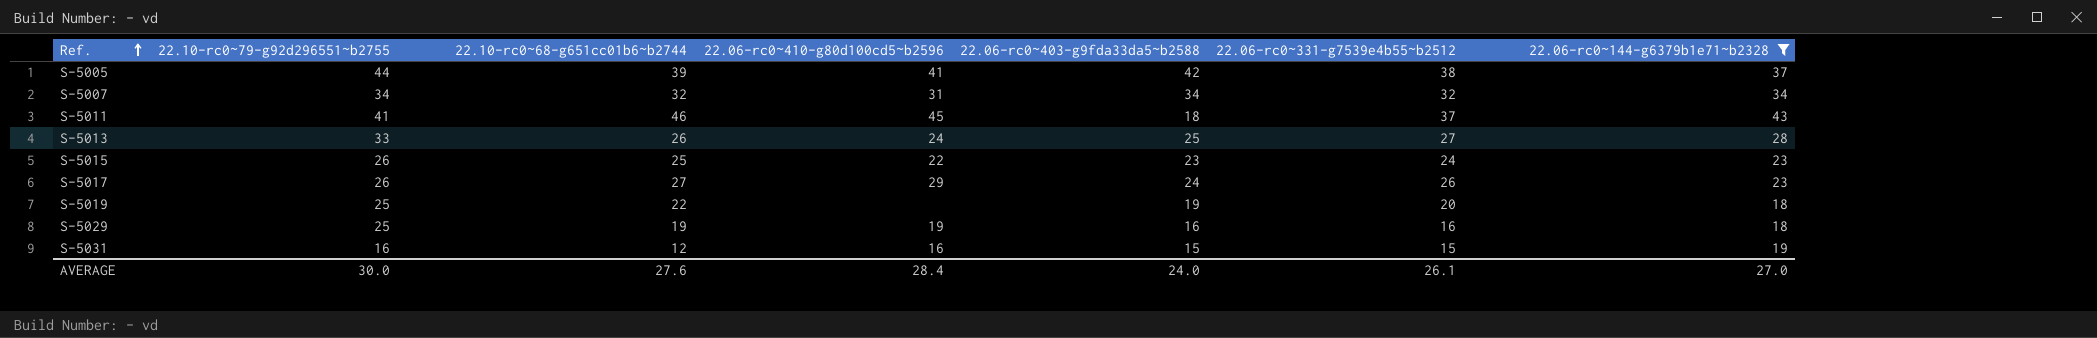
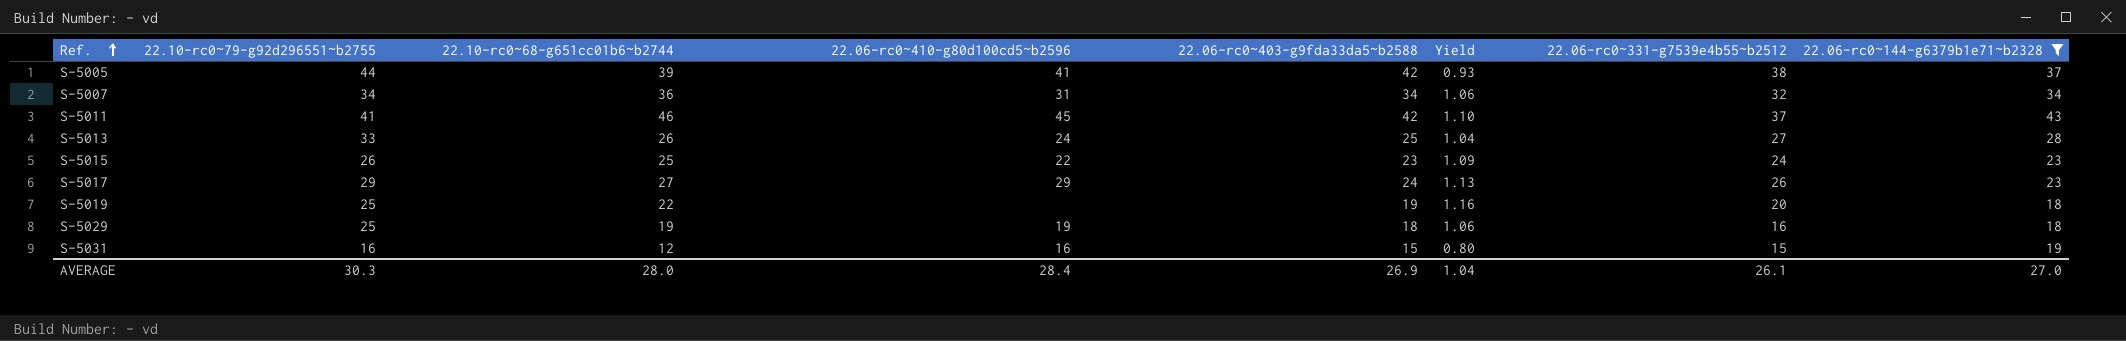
column Yield | formula: none -> [22.10-rc0~68-g651cc01b6~b2744] / [22.06-rc0~403-g9fda33da5~b2588]
S-5007 | 22.10-rc0~68-g651cc01b6~b2744: 32 -> 36
S-5011 | 22.06-rc0~403-g9fda33da5~b2588: 18 -> 42
S-5017 | 22.10-rc0~79-g92d296551~b2755: 26 -> 29
S-5029 | 22.06-rc0~403-g9fda33da5~b2588: 16 -> 18
AVERAGE | 22.10-rc0~79-g92d296551~b2755: 30.0 -> 30.3
AVERAGE | 22.10-rc0~68-g651cc01b6~b2744: 27.6 -> 28.0
AVERAGE | 22.06-rc0~403-g9fda33da5~b2588: 24.0 -> 26.9

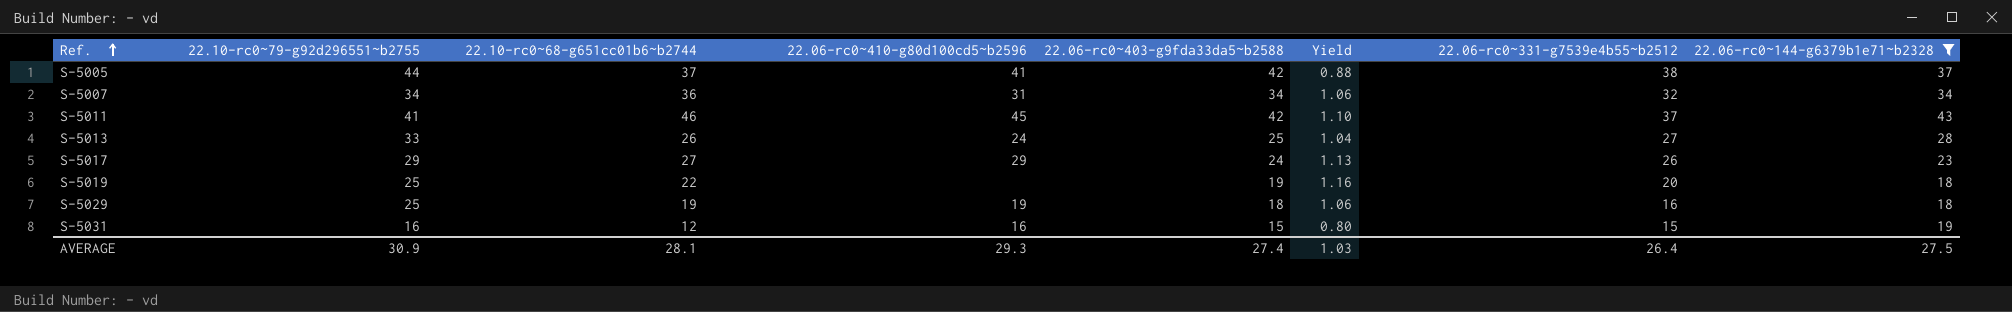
row S-5015: 26 | 25 | 22 | 23 | 1.09 | 24 | 23 -> none
S-5005 | 22.10-rc0~68-g651cc01b6~b2744: 39 -> 37
S-5005 | Yield: 0.93 -> 0.88
AVERAGE | 22.10-rc0~79-g92d296551~b2755: 30.3 -> 30.9
AVERAGE | 22.10-rc0~68-g651cc01b6~b2744: 28.0 -> 28.1
AVERAGE | 22.06-rc0~410-g80d100cd5~b2596: 28.4 -> 29.3
AVERAGE | 22.06-rc0~403-g9fda33da5~b2588: 26.9 -> 27.4
AVERAGE | Yield: 1.04 -> 1.03
AVERAGE | 22.06-rc0~331-g7539e4b55~b2512: 26.1 -> 26.4
AVERAGE | 22.06-rc0~144-g6379b1e71~b2328: 27.0 -> 27.5

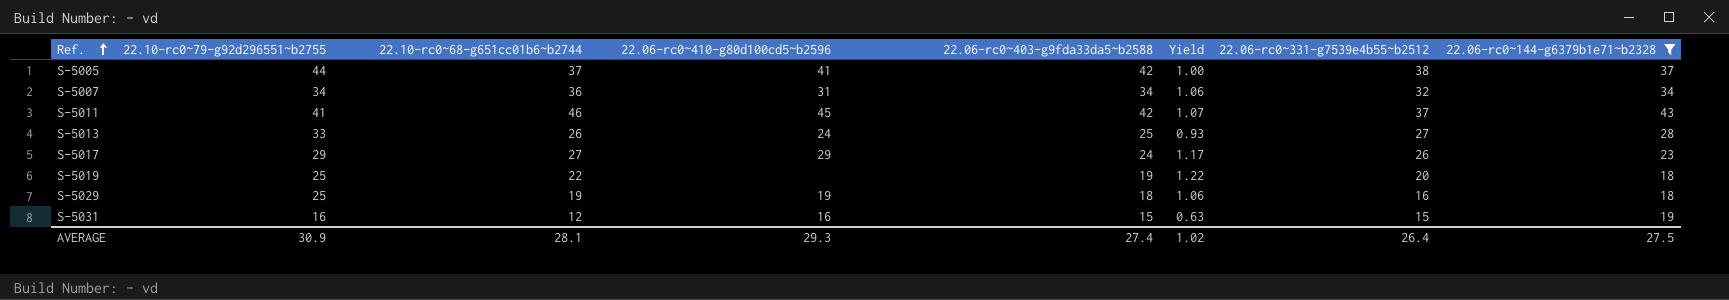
column Yield | formula: [22.10-rc0~68-g651cc01b6~b2744] / [22.06-rc0~403-g9fda33da5~b2588] -> [22.10-rc0~68-g651cc01b6~b2744] / [22.06-rc0~144-g6379b1e71~b2328]
AVERAGE | Yield: 1.03 -> 1.02

